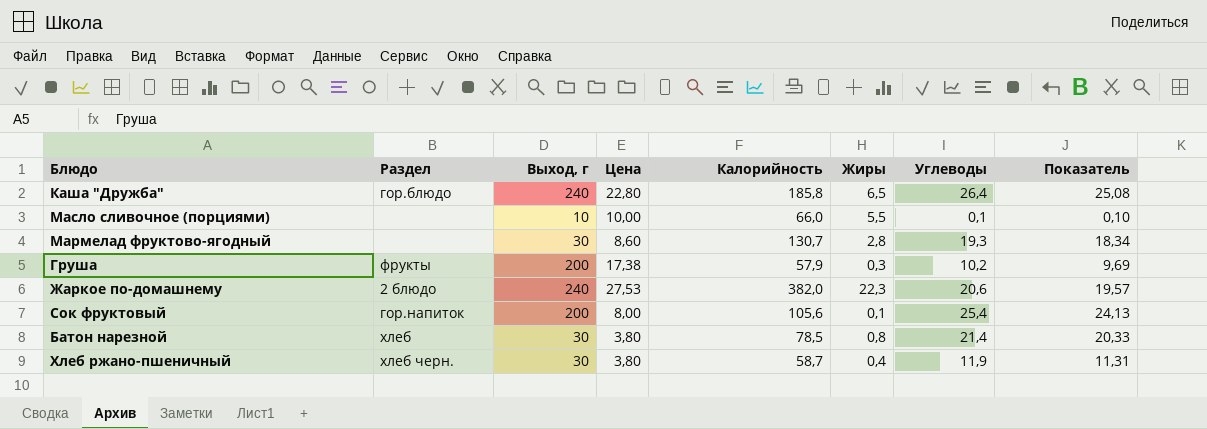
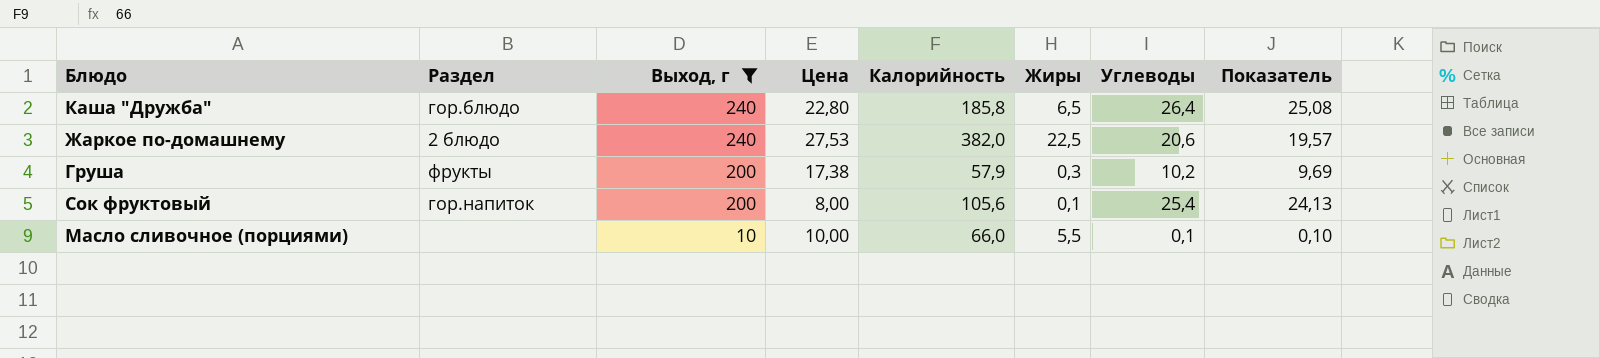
filter: none -> Выход, г != 30
row order: none -> Выход, г descending
Жаркое по-домашнему | Жиры: 22,3 -> 22,5

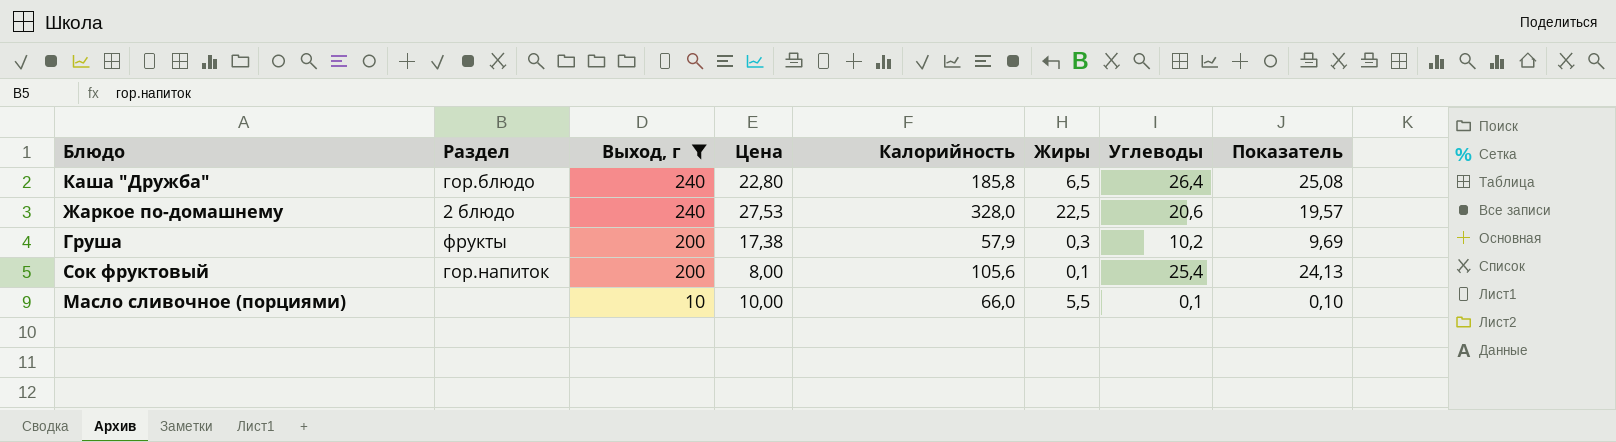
Жаркое по-домашнему | Калорийность: 382,0 -> 328,0

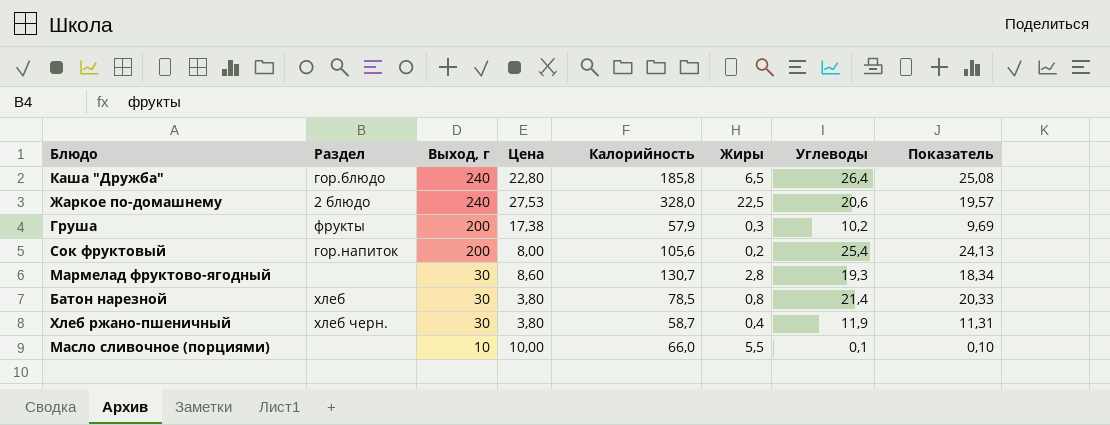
filter: Выход, г != 30 -> none
Сок фруктовый | Жиры: 0,1 -> 0,2

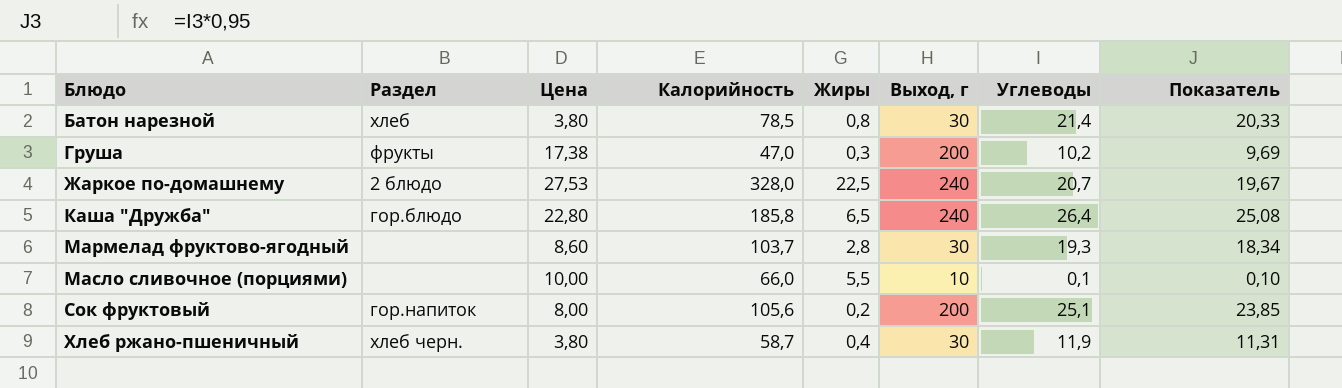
row order: Выход, г descending -> Блюдо ascending
column Выход, г | position: 3 -> 6
Груша | Калорийность: 57,9 -> 47,0
Жаркое по-домашнему | Углеводы: 20,6 -> 20,7
Жаркое по-домашнему | Показатель: 19,57 -> 19,67
Мармелад фруктово-ягодный | Калорийность: 130,7 -> 103,7
Сок фруктовый | Углеводы: 25,4 -> 25,1
Сок фруктовый | Показатель: 24,13 -> 23,85

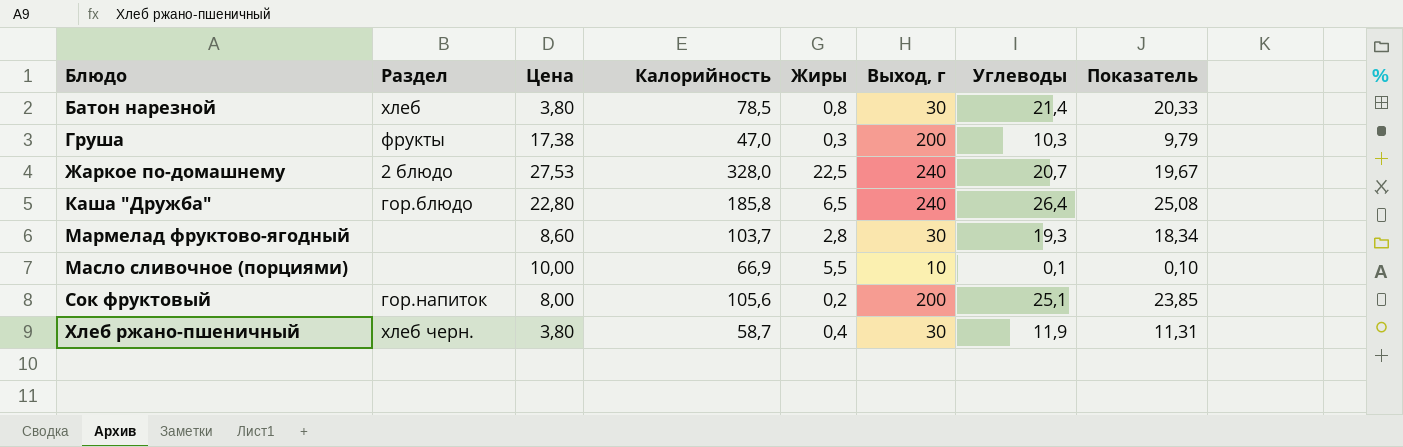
Груша | Углеводы: 10,2 -> 10,3
Груша | Показатель: 9,69 -> 9,79
Масло сливочное (порциями) | Калорийность: 66,0 -> 66,9

